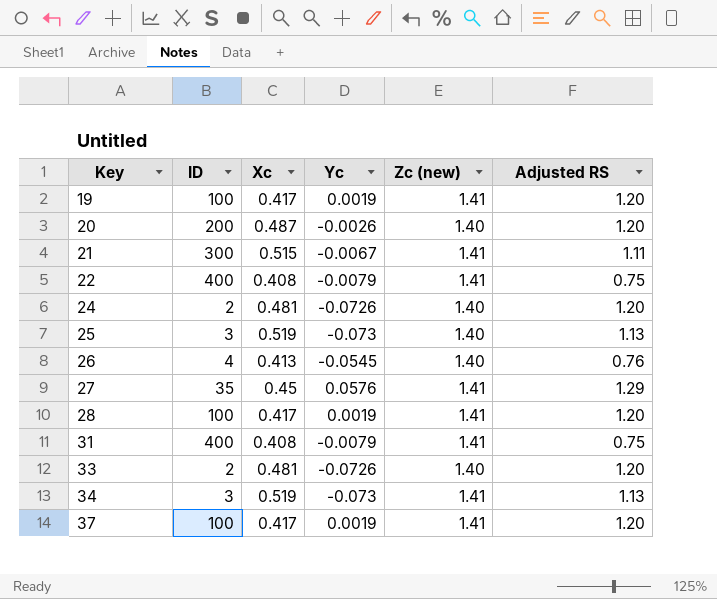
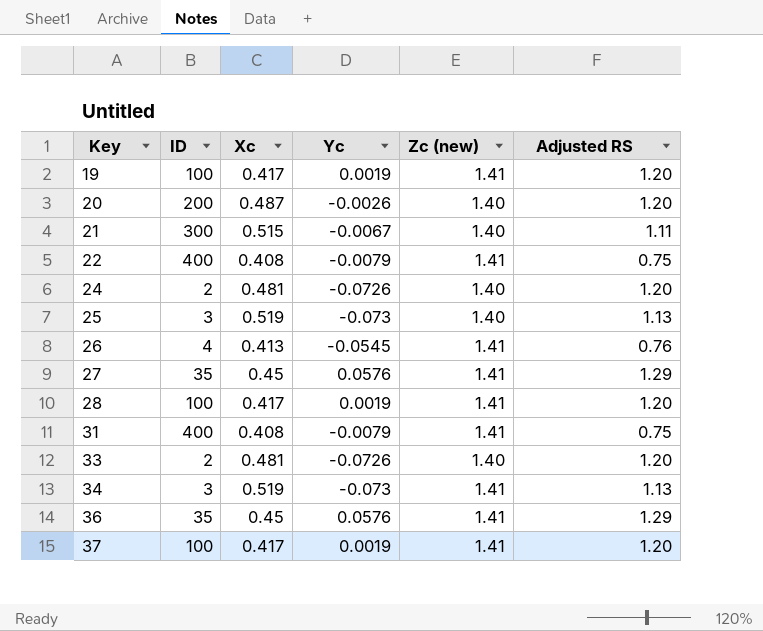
21 | Zc (new): 1.41 -> 1.40
26 | Zc (new): 1.40 -> 1.41
row 36: none -> 35 | 0.45 | 0.0576 | 1.41 | 1.29

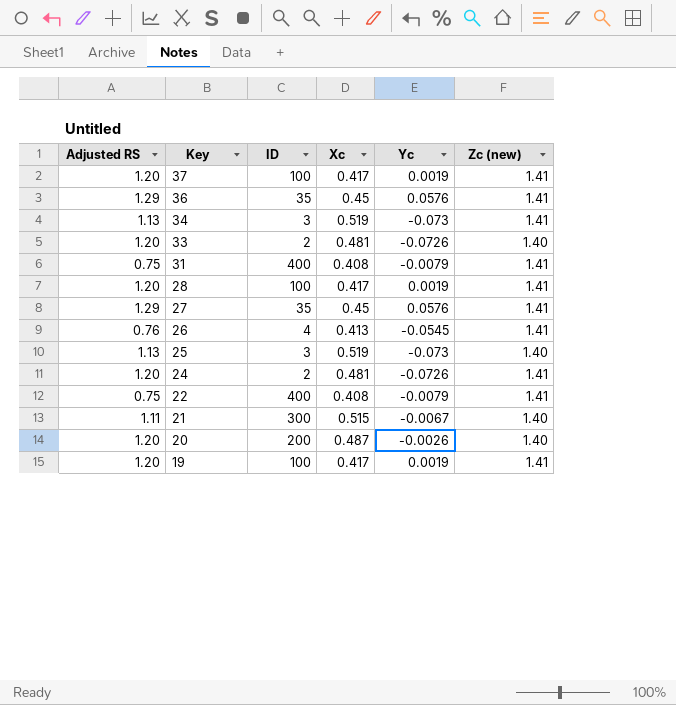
row order: Key ascending -> Key descending
column Adjusted RS | position: 6 -> 1
24 | Zc (new): 1.40 -> 1.41

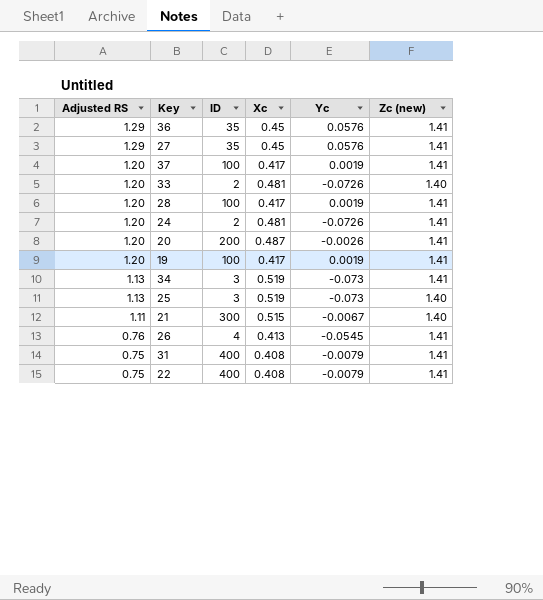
row order: Key descending -> Adjusted RS descending
20 | Zc (new): 1.40 -> 1.41

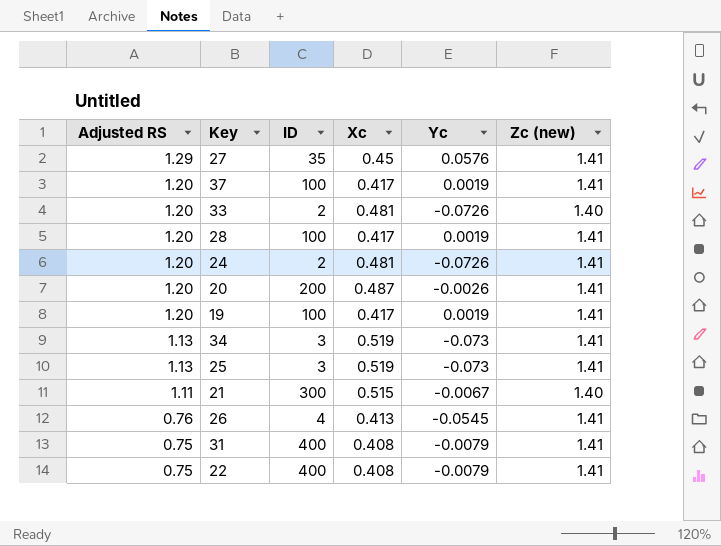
row 36: 1.29 | 35 | 0.45 | 0.0576 | 1.41 -> none
25 | Zc (new): 1.40 -> 1.41

